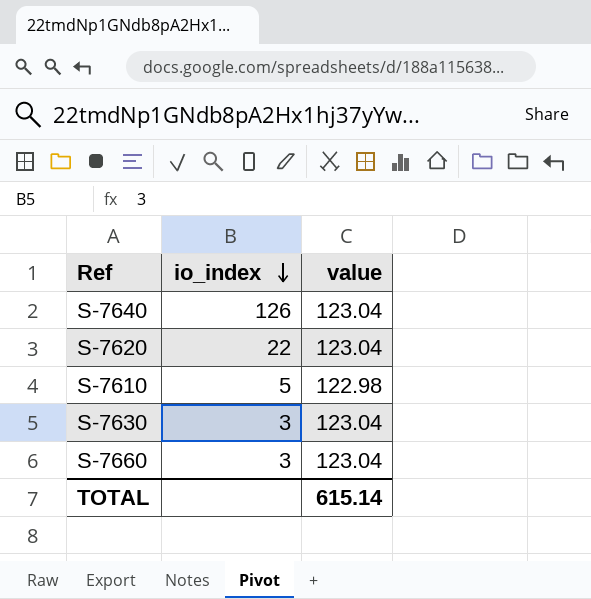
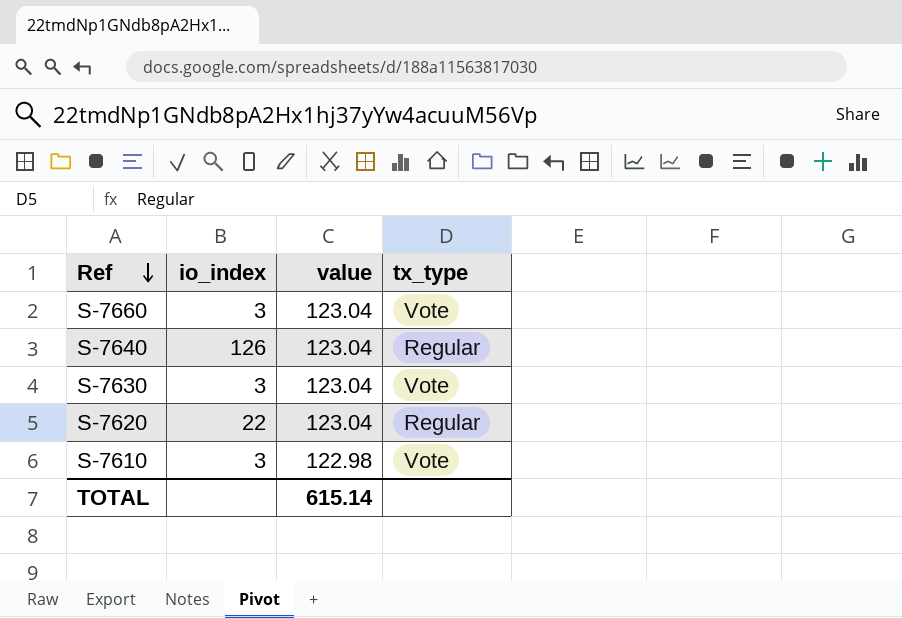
row order: io_index descending -> Ref descending
column tx_type | position: none -> 4
S-7610 | io_index: 5 -> 3

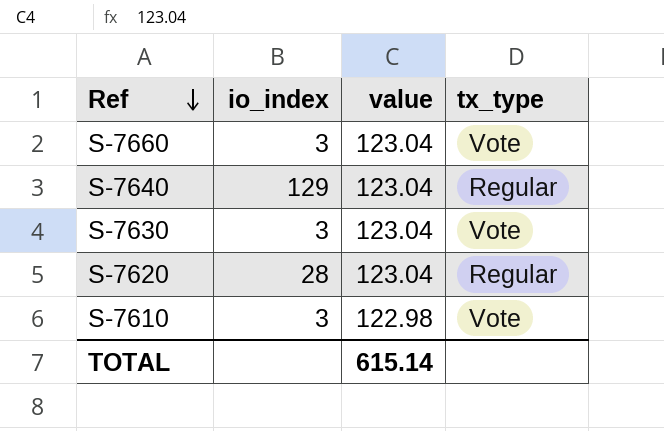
S-7640 | io_index: 126 -> 129
S-7620 | io_index: 22 -> 28

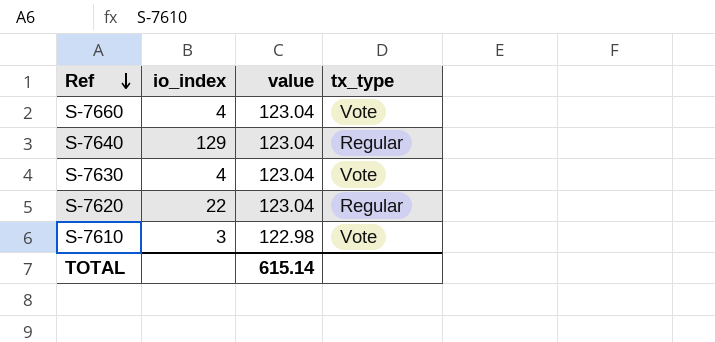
S-7660 | io_index: 3 -> 4
S-7630 | io_index: 3 -> 4
S-7620 | io_index: 28 -> 22

